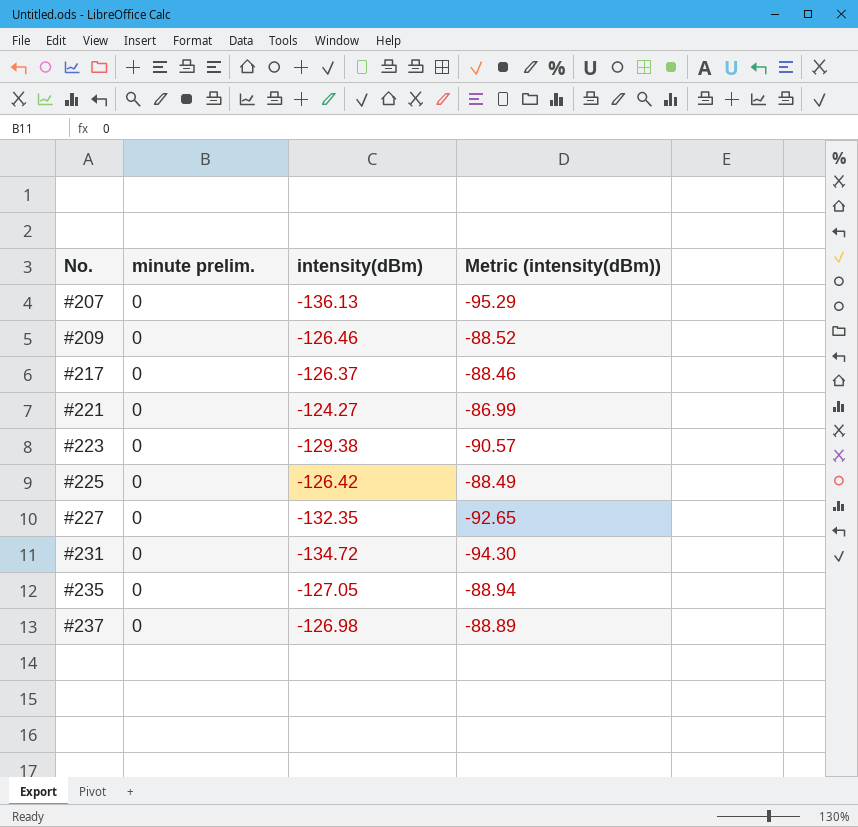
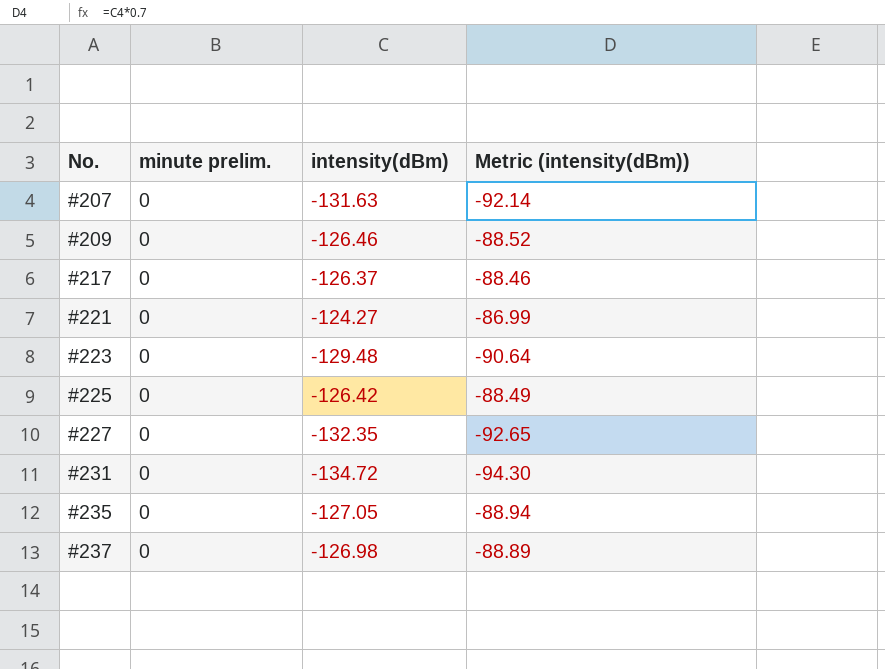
#207 | intensity(dBm): -136.13 -> -131.63
#207 | Metric (intensity(dBm)): -95.29 -> -92.14
#223 | intensity(dBm): -129.38 -> -129.48
#223 | Metric (intensity(dBm)): -90.57 -> -90.64

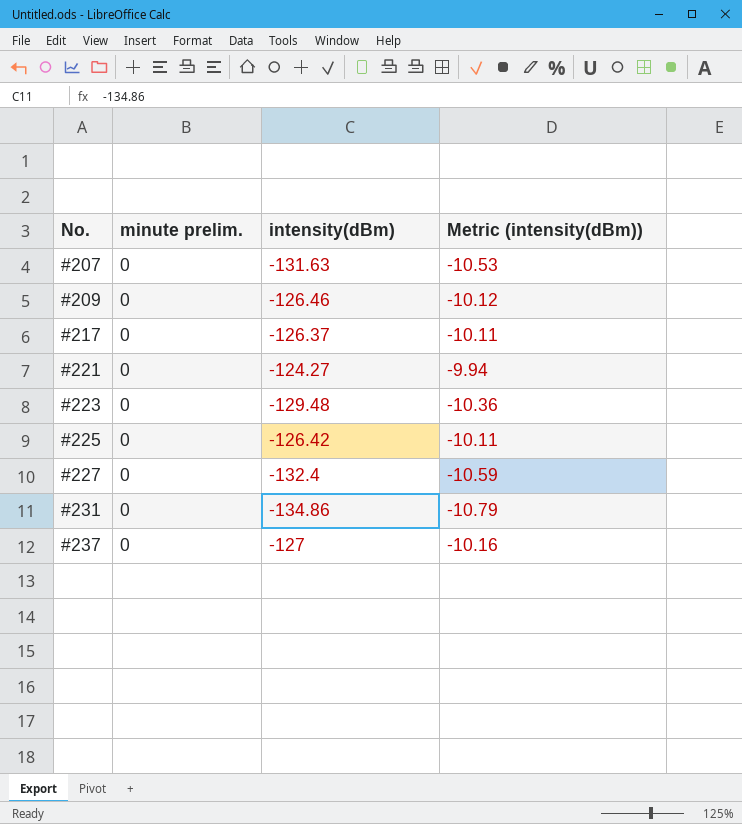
column Metric (intensity(dBm)) | formula: [intensity(dBm)] * 0.7 -> [intensity(dBm)] * 0.08
row #235: 0 | -127.05 | -88.94 -> none
#227 | intensity(dBm): -132.35 -> -132.4
#231 | intensity(dBm): -134.72 -> -134.86
#237 | intensity(dBm): -126.98 -> -127

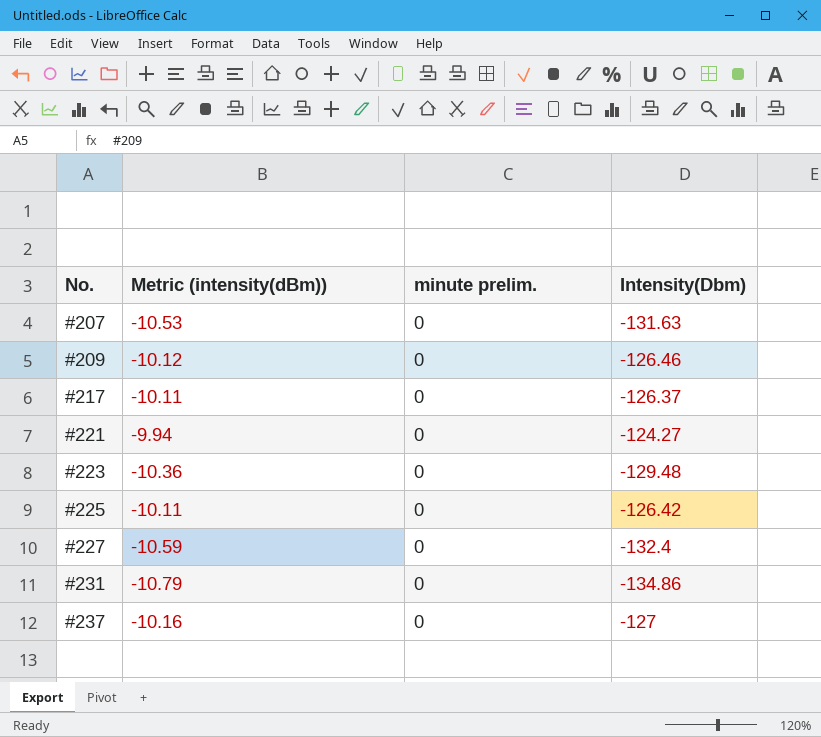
column Metric (intensity(dBm)) | position: 4 -> 2
column name: intensity(dBm) -> Intensity(Dbm)

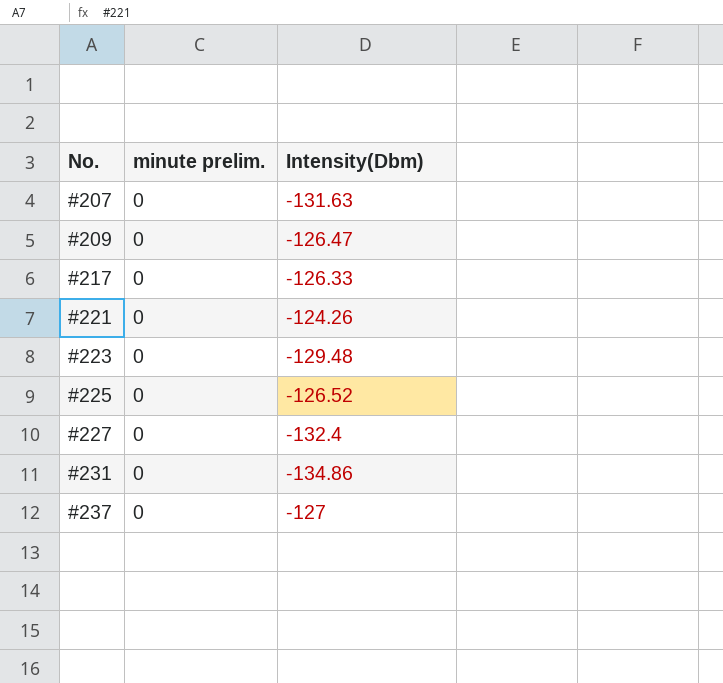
column Metric (intensity(dBm)) | formula: [Intensity(Dbm)] * 0.08 -> none
#209 | Intensity(Dbm): -126.46 -> -126.47
#217 | Intensity(Dbm): -126.37 -> -126.33
#221 | Intensity(Dbm): -124.27 -> -124.26
#225 | Intensity(Dbm): -126.42 -> -126.52

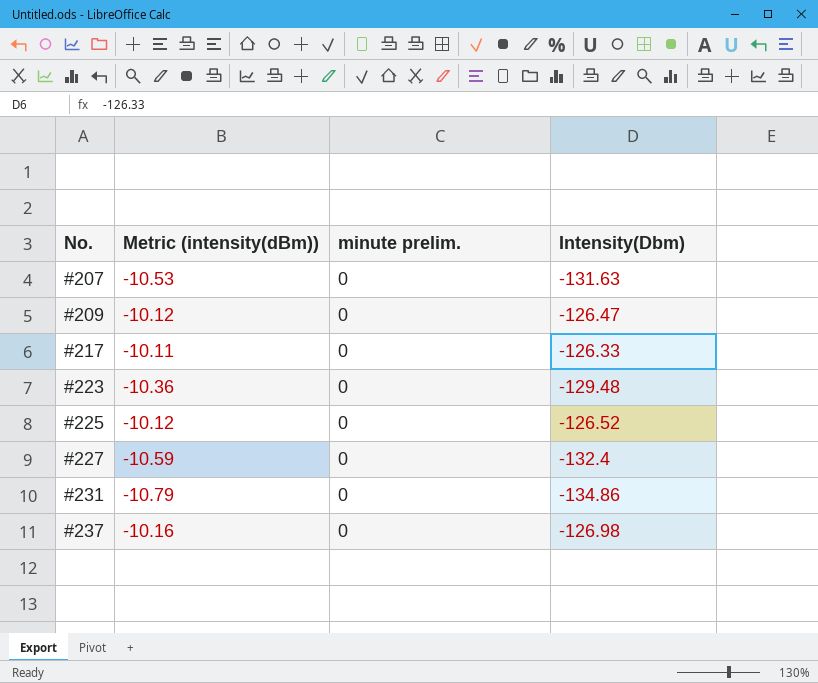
column Metric (intensity(dBm)) | formula: none -> [Intensity(Dbm)] * 0.08
row #221: 0 | -124.26 -> none
#237 | Intensity(Dbm): -127 -> -126.98

